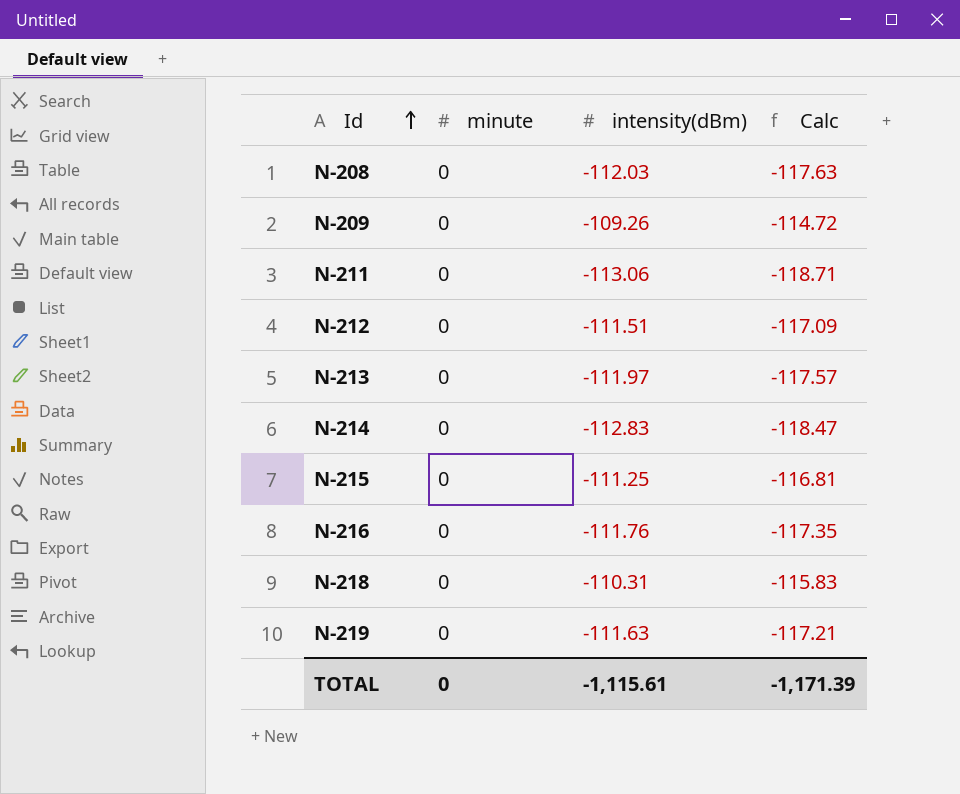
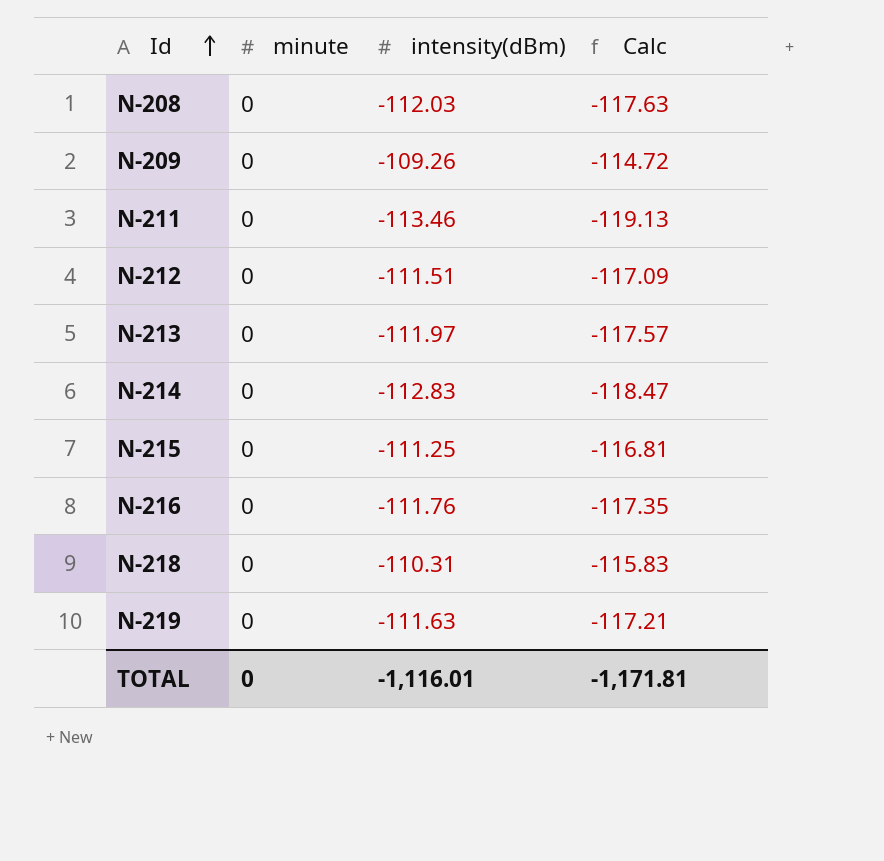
N-211 | intensity(dBm): -113.06 -> -113.46
N-211 | Calc: -118.71 -> -119.13
TOTAL | intensity(dBm): -1,115.61 -> -1,116.01
TOTAL | Calc: -1,171.39 -> -1,171.81

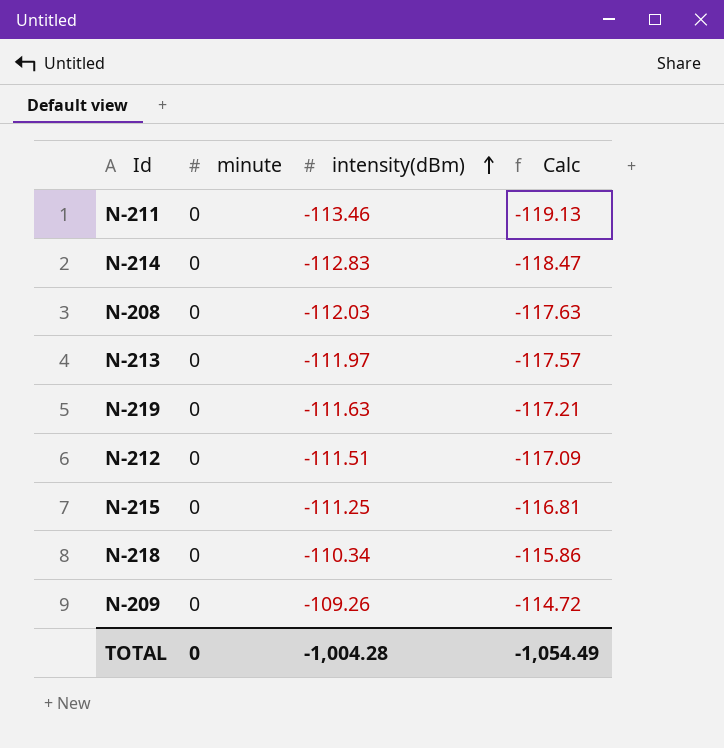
row order: Id ascending -> intensity(dBm) ascending
row N-216: 0 | -111.76 | -117.35 -> none
N-218 | intensity(dBm): -110.31 -> -110.34
N-218 | Calc: -115.83 -> -115.86
TOTAL | intensity(dBm): -1,116.01 -> -1,004.28
TOTAL | Calc: -1,171.81 -> -1,054.49

